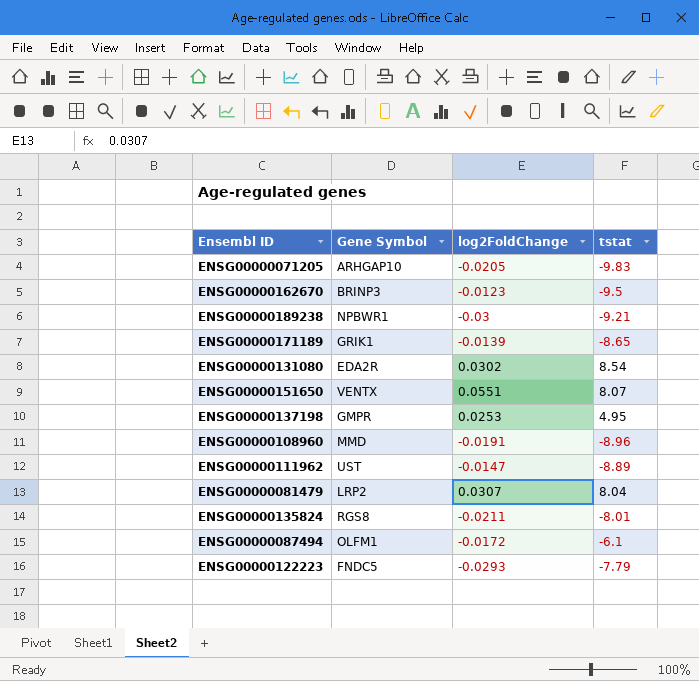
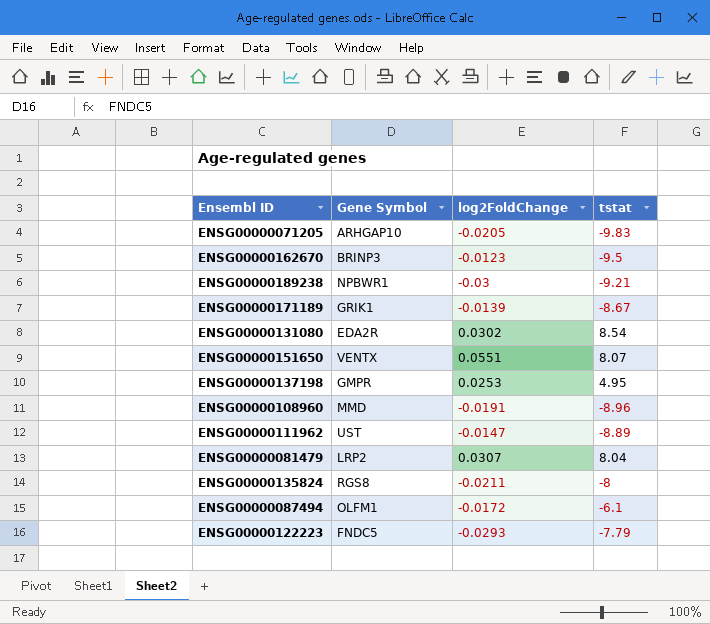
ENSG00000171189 | tstat: -8.65 -> -8.67
ENSG00000135824 | tstat: -8.01 -> -8

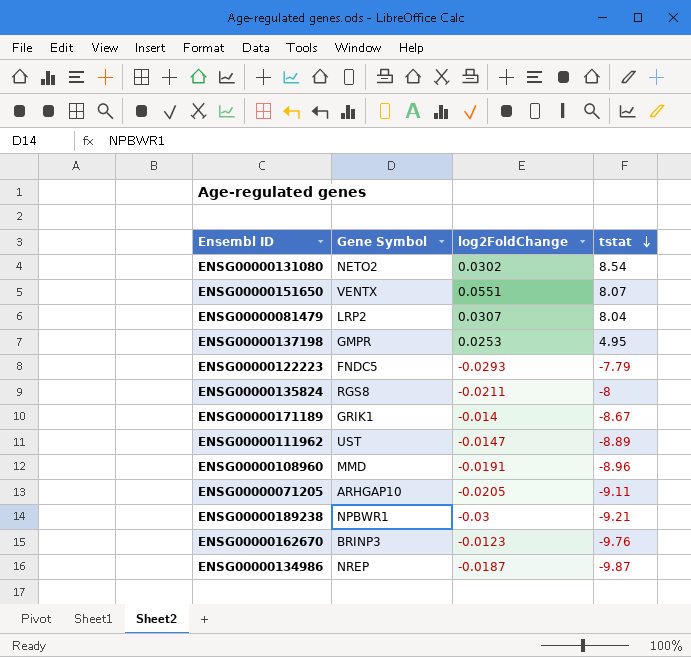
row order: none -> tstat descending
row ENSG00000087494: OLFM1 | -0.0172 | -6.1 -> none
ENSG00000131080 | Gene Symbol: EDA2R -> NETO2
ENSG00000171189 | log2FoldChange: -0.0139 -> -0.014
ENSG00000071205 | tstat: -9.83 -> -9.11
ENSG00000162670 | tstat: -9.5 -> -9.76
row ENSG00000134986: none -> NREP | -0.0187 | -9.87

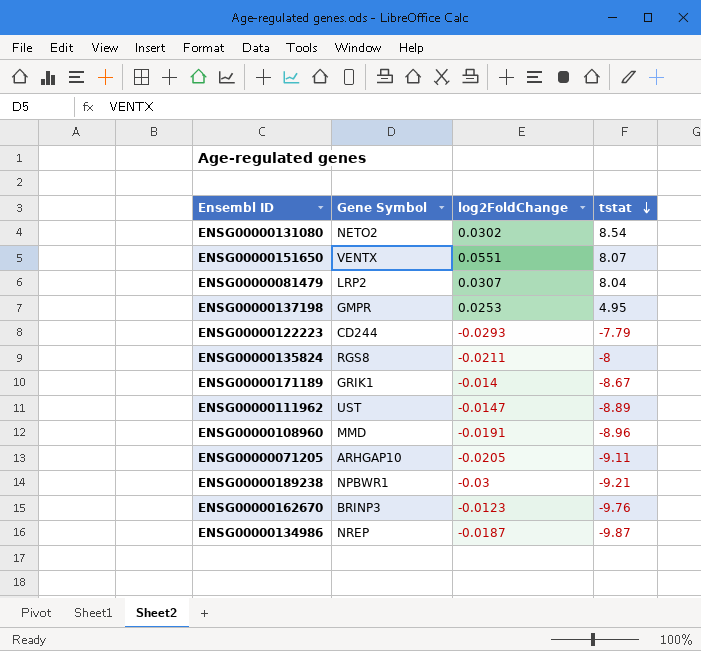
ENSG00000122223 | Gene Symbol: FNDC5 -> CD244

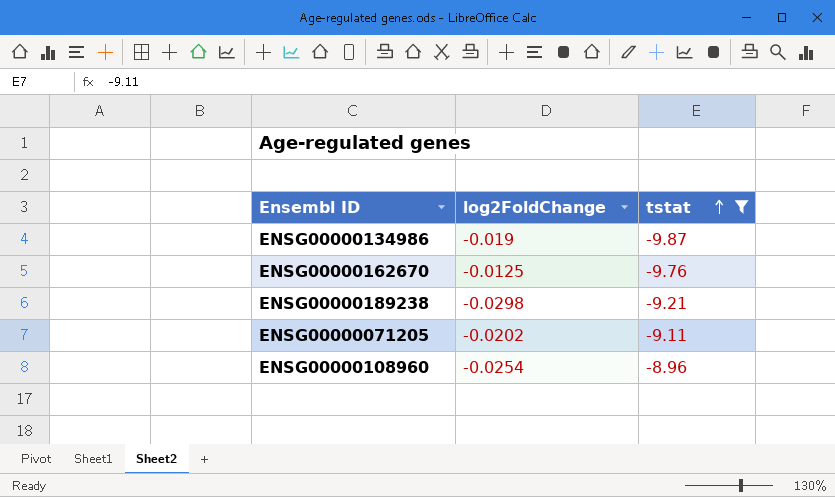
filter: none -> tstat <= -8.96
row order: tstat descending -> tstat ascending
column Gene Symbol | position: 2 -> none
ENSG00000134986 | log2FoldChange: -0.0187 -> -0.019
ENSG00000162670 | log2FoldChange: -0.0123 -> -0.0125
ENSG00000189238 | log2FoldChange: -0.03 -> -0.0298
ENSG00000071205 | log2FoldChange: -0.0205 -> -0.0202
ENSG00000108960 | log2FoldChange: -0.0191 -> -0.0254

